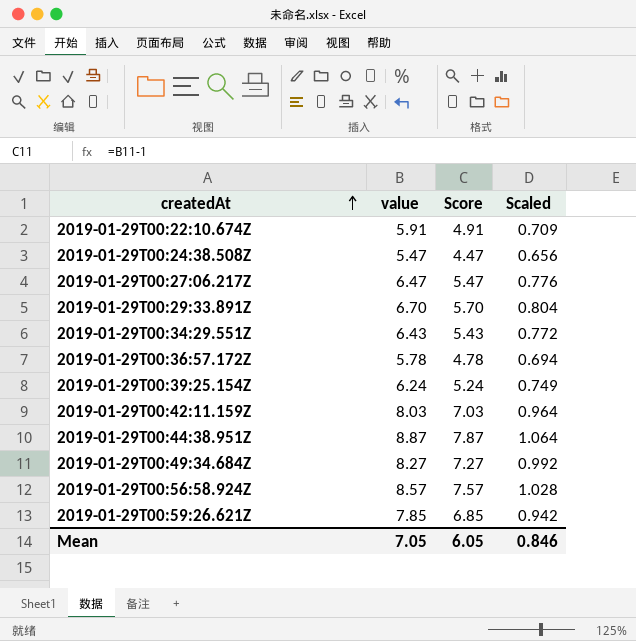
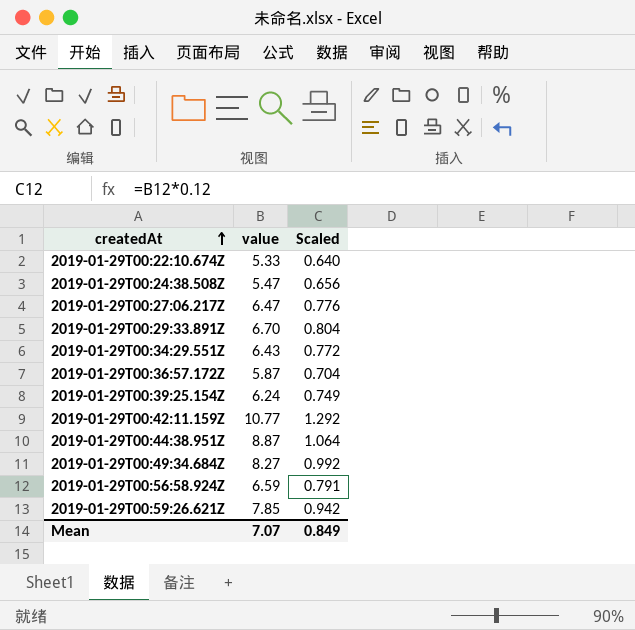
column Score | formula: [value] - 1 -> none
2019-01-29T00:22:10.674Z | value: 5.91 -> 5.33
2019-01-29T00:22:10.674Z | Scaled: 0.709 -> 0.640
2019-01-29T00:36:57.172Z | value: 5.78 -> 5.87
2019-01-29T00:36:57.172Z | Scaled: 0.694 -> 0.704
2019-01-29T00:42:11.159Z | value: 8.03 -> 10.77
2019-01-29T00:42:11.159Z | Scaled: 0.964 -> 1.292
2019-01-29T00:56:58.924Z | value: 8.57 -> 6.59
2019-01-29T00:56:58.924Z | Scaled: 1.028 -> 0.791
Mean | value: 7.05 -> 7.07
Mean | Scaled: 0.846 -> 0.849

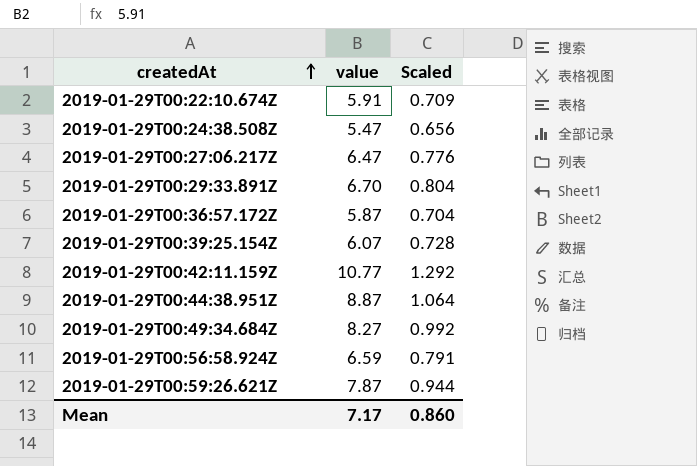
row 2019-01-29T00:34:29.551Z: 6.43 | 0.772 -> none
2019-01-29T00:22:10.674Z | value: 5.33 -> 5.91
2019-01-29T00:22:10.674Z | Scaled: 0.640 -> 0.709
2019-01-29T00:39:25.154Z | value: 6.24 -> 6.07
2019-01-29T00:39:25.154Z | Scaled: 0.749 -> 0.728
2019-01-29T00:59:26.621Z | value: 7.85 -> 7.87
2019-01-29T00:59:26.621Z | Scaled: 0.942 -> 0.944
Mean | value: 7.07 -> 7.17
Mean | Scaled: 0.849 -> 0.860

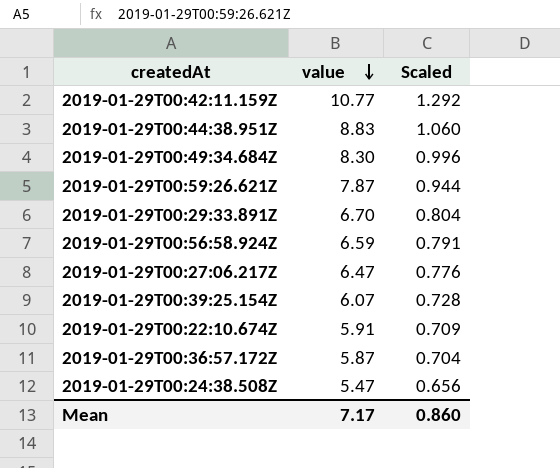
row order: createdAt ascending -> value descending
2019-01-29T00:44:38.951Z | value: 8.87 -> 8.83
2019-01-29T00:44:38.951Z | Scaled: 1.064 -> 1.060
2019-01-29T00:49:34.684Z | value: 8.27 -> 8.30
2019-01-29T00:49:34.684Z | Scaled: 0.992 -> 0.996

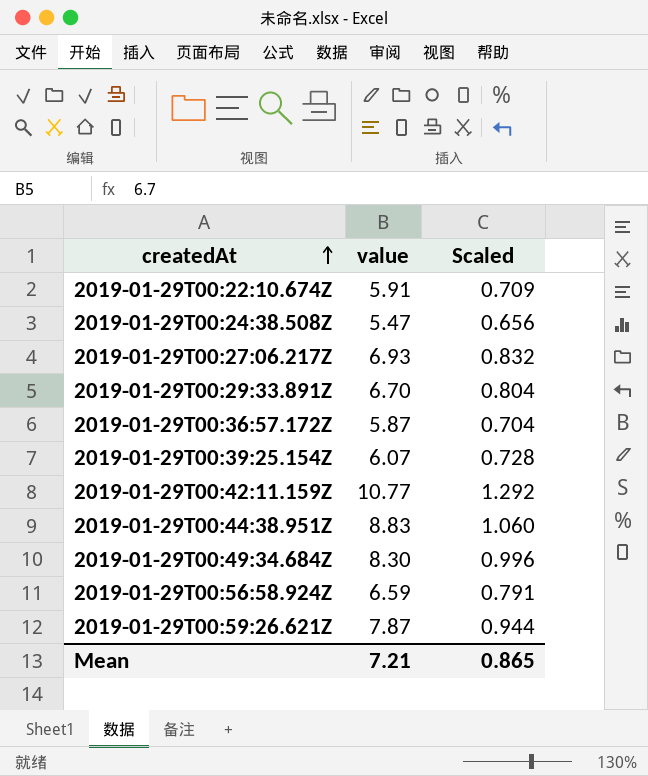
row order: value descending -> createdAt ascending
2019-01-29T00:27:06.217Z | value: 6.47 -> 6.93
2019-01-29T00:27:06.217Z | Scaled: 0.776 -> 0.832
Mean | value: 7.17 -> 7.21
Mean | Scaled: 0.860 -> 0.865

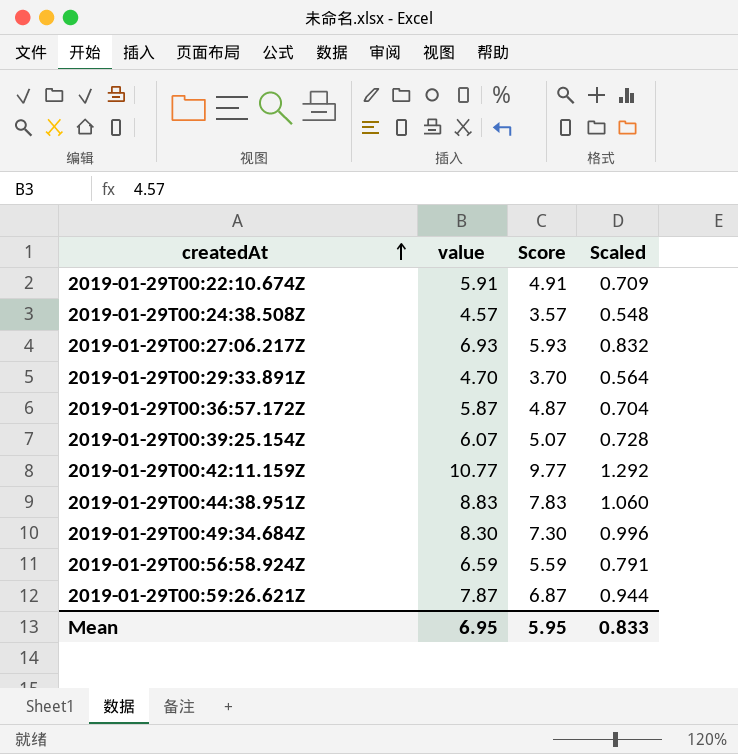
column Score | formula: none -> [value] - 1
2019-01-29T00:24:38.508Z | value: 5.47 -> 4.57
2019-01-29T00:24:38.508Z | Scaled: 0.656 -> 0.548
2019-01-29T00:29:33.891Z | value: 6.70 -> 4.70
2019-01-29T00:29:33.891Z | Scaled: 0.804 -> 0.564
Mean | value: 7.21 -> 6.95
Mean | Scaled: 0.865 -> 0.833

